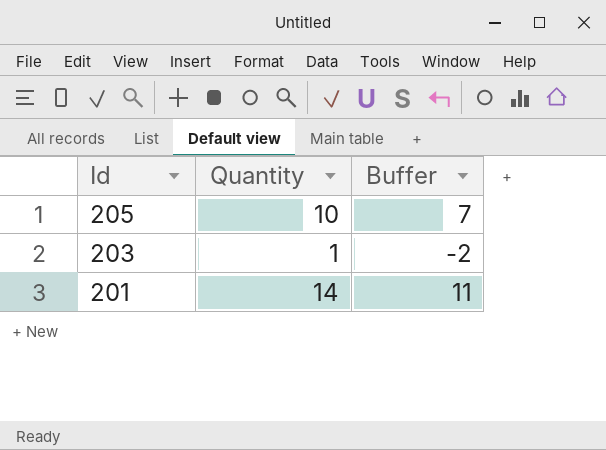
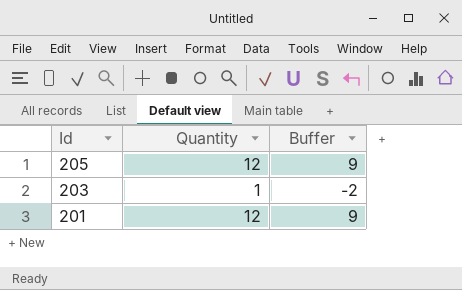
205 | Quantity: 10 -> 12
205 | Buffer: 7 -> 9
201 | Quantity: 14 -> 12
201 | Buffer: 11 -> 9

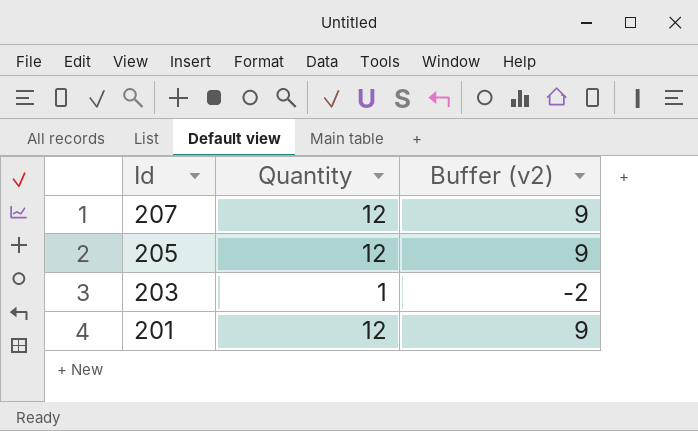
column name: Buffer -> Buffer (v2)
row 207: none -> 12 | 9

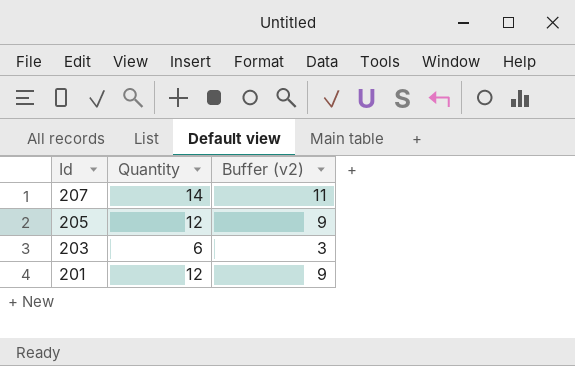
207 | Quantity: 12 -> 14
207 | Buffer (v2): 9 -> 11
203 | Quantity: 1 -> 6
203 | Buffer (v2): -2 -> 3

